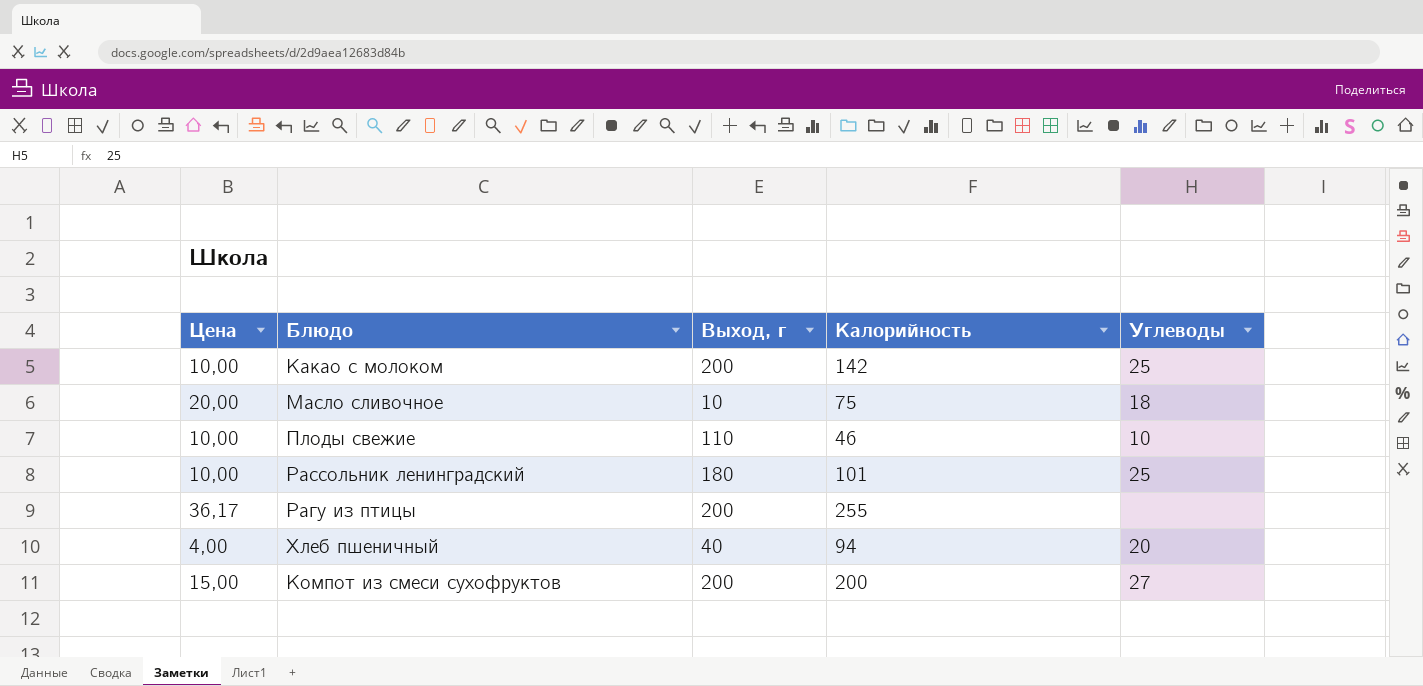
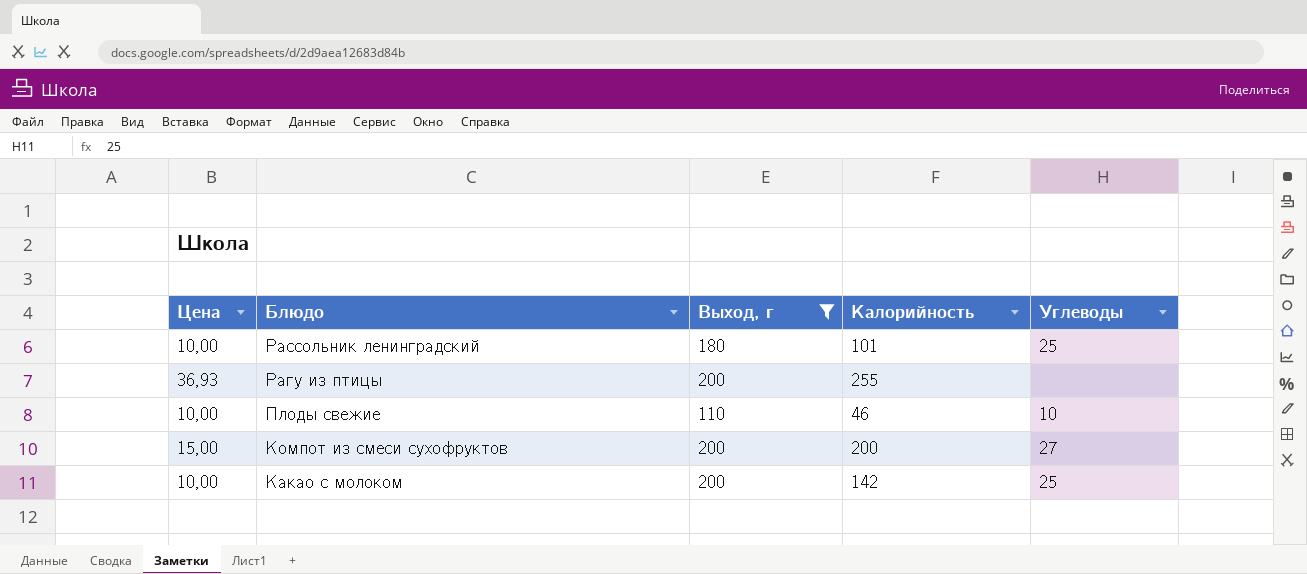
filter: none -> Выход, г >= 110
row order: none -> Блюдо descending
Рагу из птицы | Цена: 36,17 -> 36,93

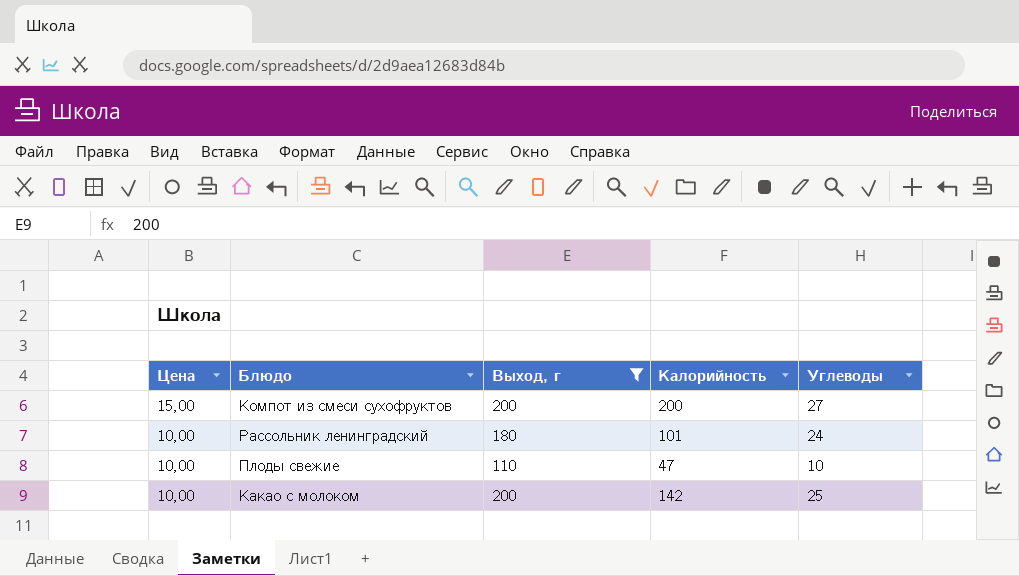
row order: Блюдо descending -> Цена descending
row Рагу из птицы: 36,93 | 200 | 255 | none -> none
Рассольник ленинградский | Углеводы: 25 -> 24
Плоды свежие | Калорийность: 46 -> 47

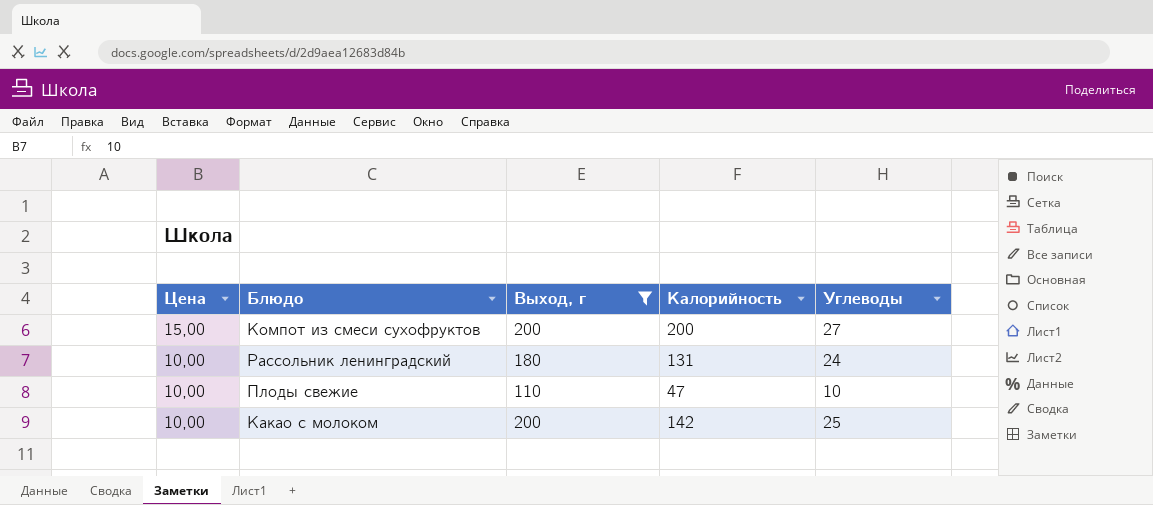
Рассольник ленинградский | Калорийность: 101 -> 131

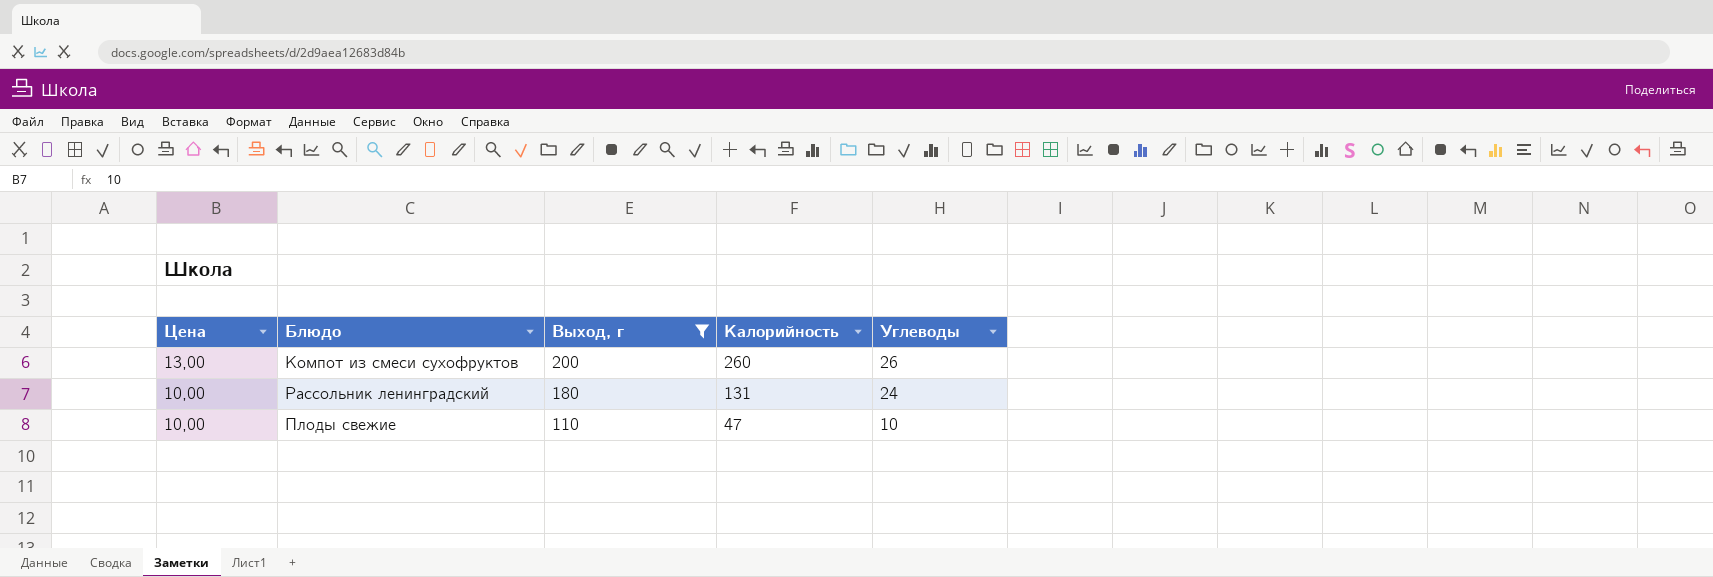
row Какао с молоком: 10,00 | 200 | 142 | 25 -> none
Компот из смеси сухофруктов | Цена: 15,00 -> 13,00
Компот из смеси сухофруктов | Калорийность: 200 -> 260
Компот из смеси сухофруктов | Углеводы: 27 -> 26

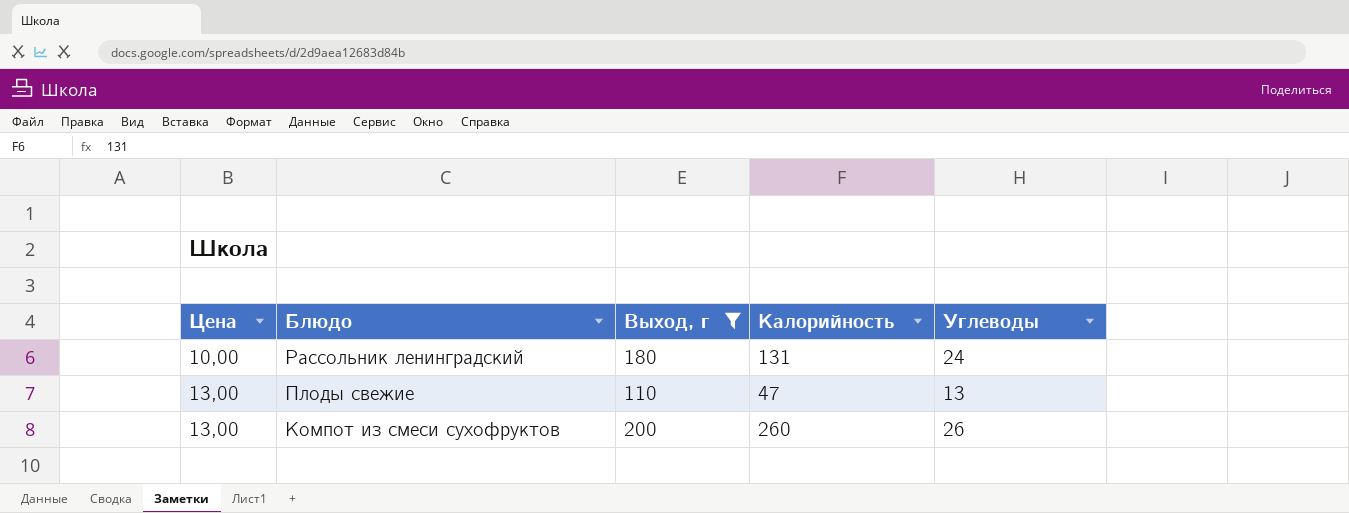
row order: Цена descending -> Цена ascending
Плоды свежие | Цена: 10,00 -> 13,00
Плоды свежие | Углеводы: 10 -> 13

